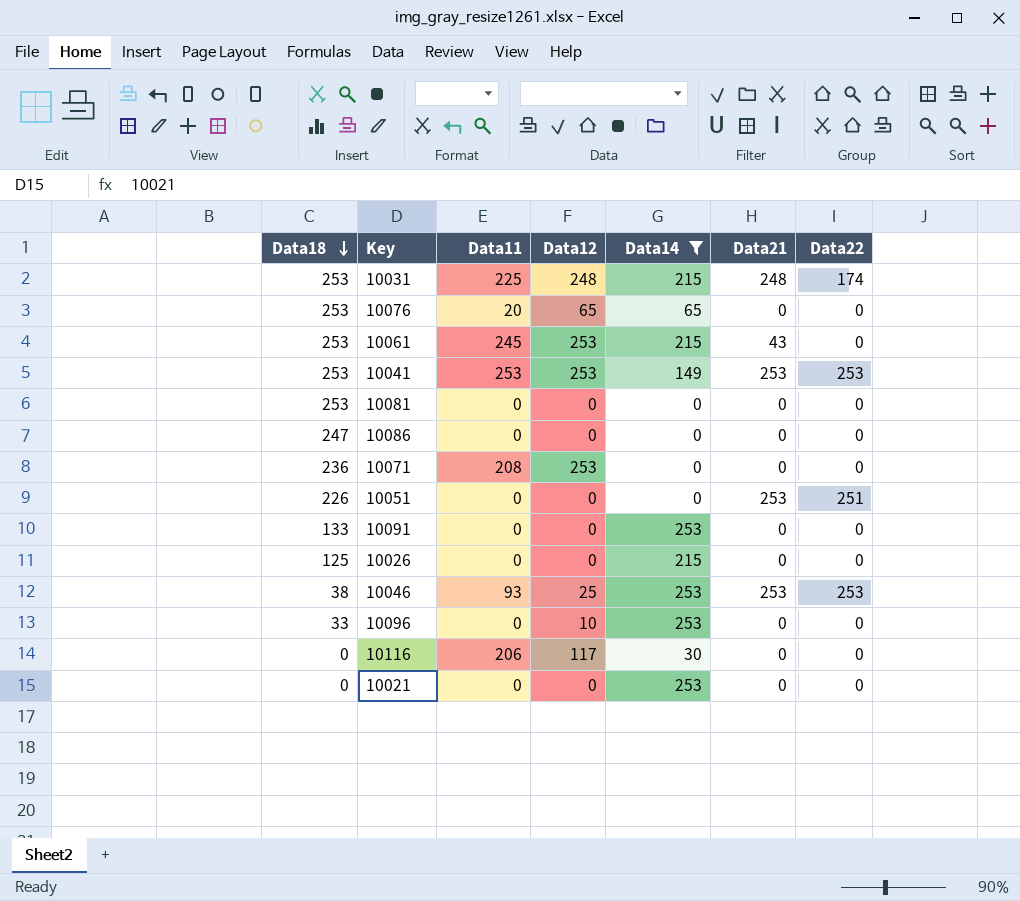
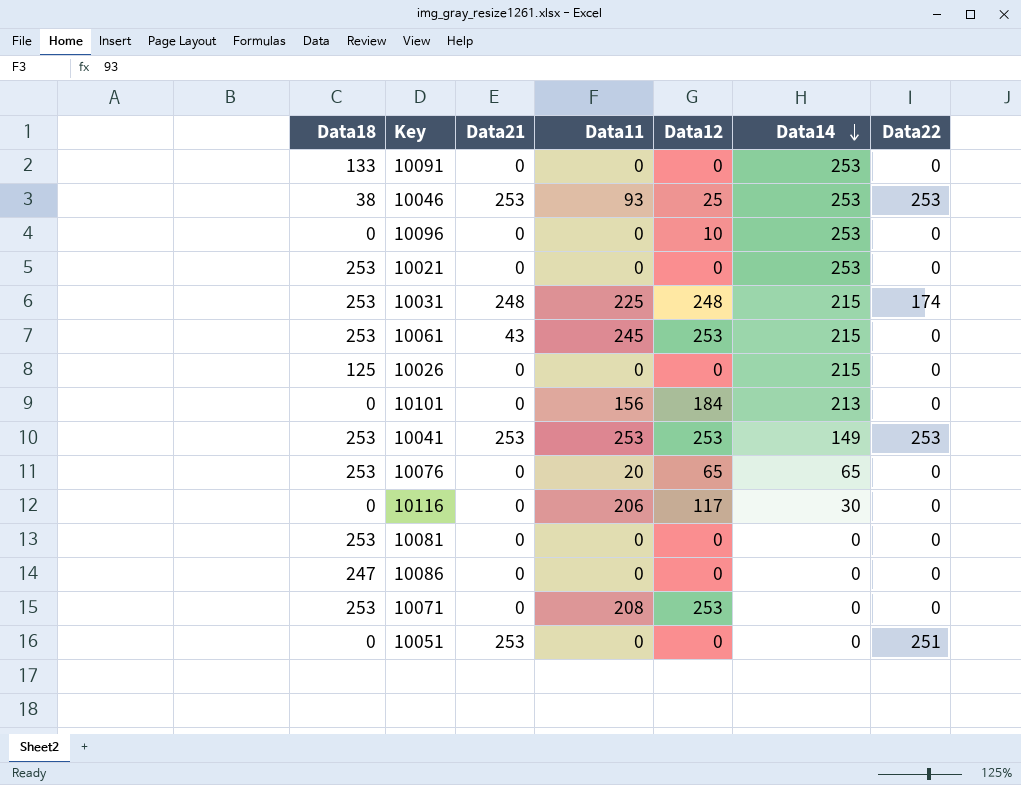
filter: Data14 != 213 -> none
row order: Data18 descending -> Data14 descending
column Data21 | position: 6 -> 3
10096 | Data18: 33 -> 0
10021 | Data18: 0 -> 253
10071 | Data18: 236 -> 253
10051 | Data18: 226 -> 0

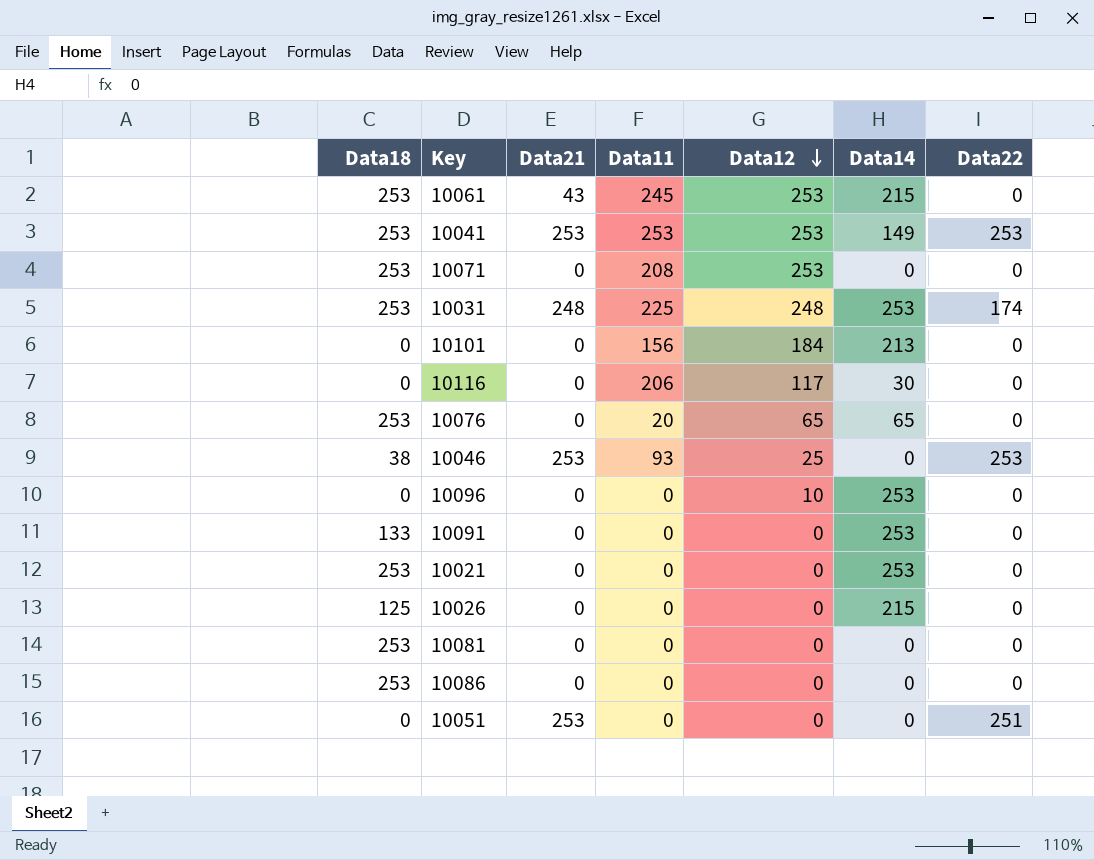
row order: Data14 descending -> Data12 descending
10031 | Data14: 215 -> 253
10046 | Data14: 253 -> 0
10086 | Data18: 247 -> 253

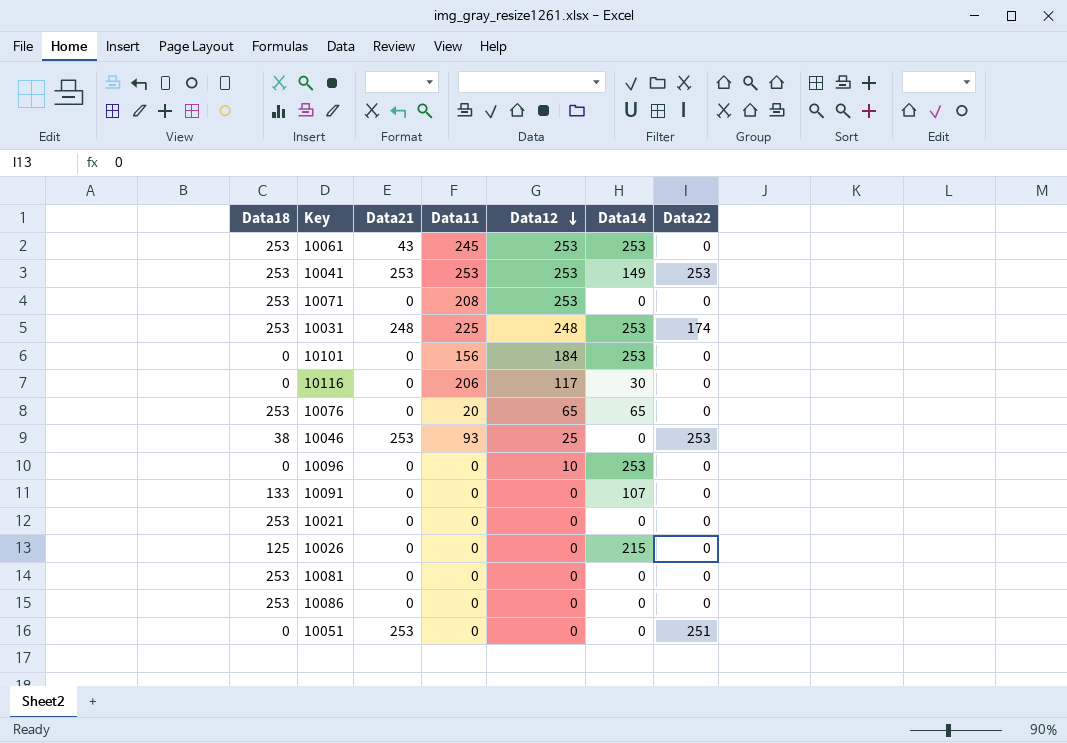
10061 | Data14: 215 -> 253
10101 | Data14: 213 -> 253
10091 | Data14: 253 -> 107
10021 | Data14: 253 -> 0

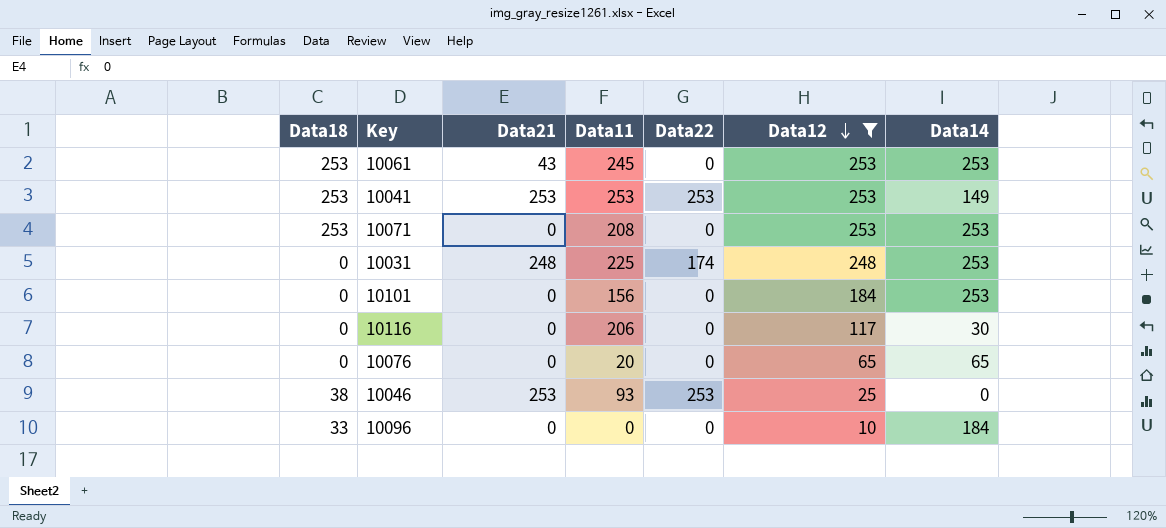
filter: none -> Data12 != 0
column Data22 | position: 7 -> 5
10071 | Data14: 0 -> 253
10031 | Data18: 253 -> 0
10076 | Data18: 253 -> 0
10096 | Data18: 0 -> 33
10096 | Data14: 253 -> 184

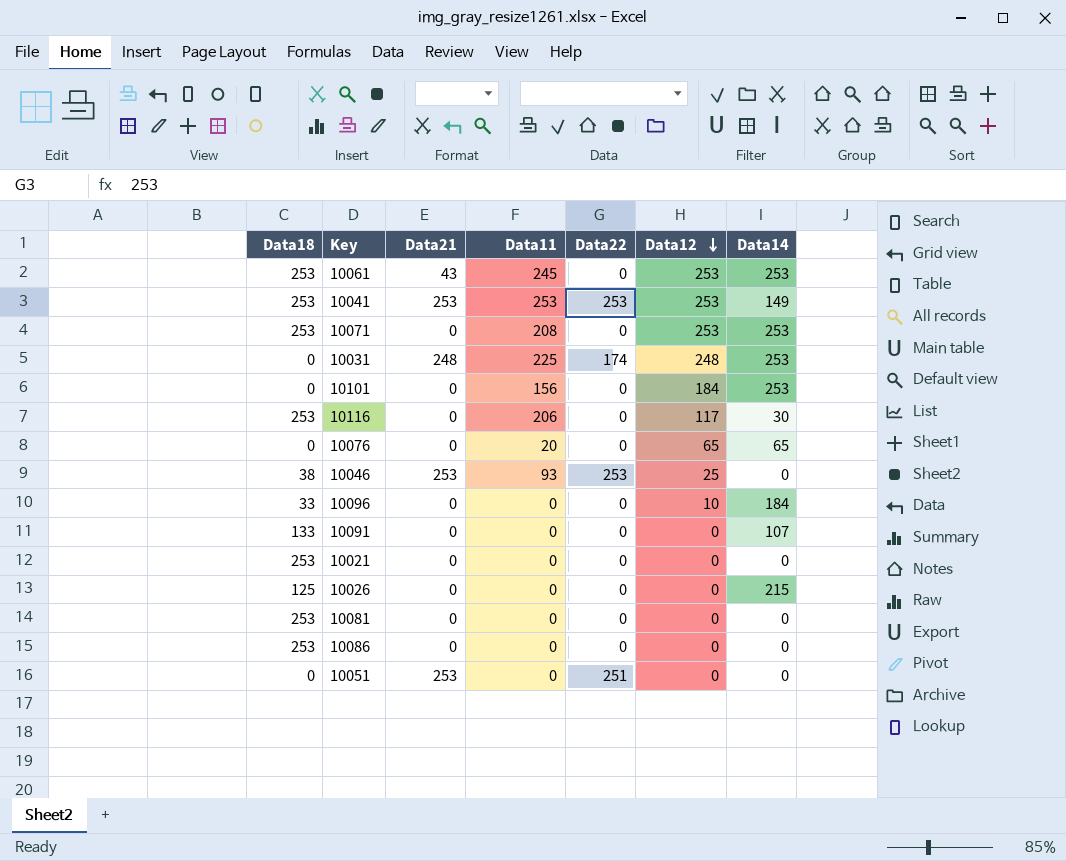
filter: Data12 != 0 -> none
10116 | Data18: 0 -> 253

